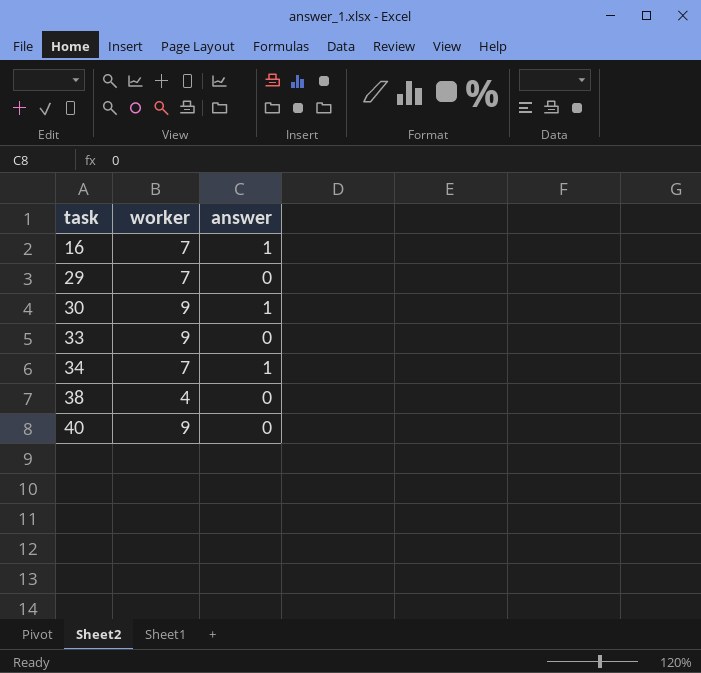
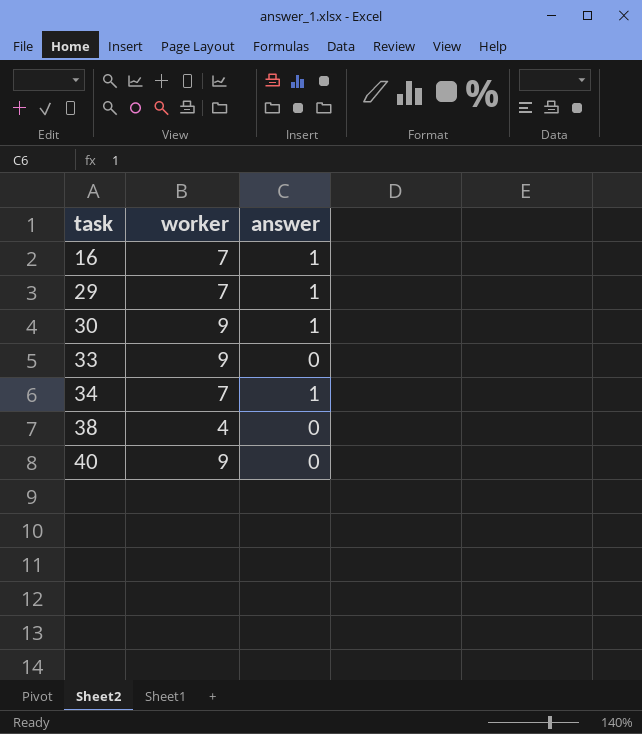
29 | answer: 0 -> 1

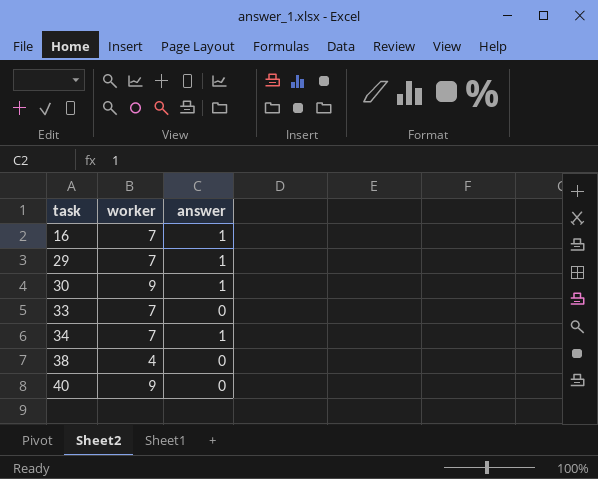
33 | worker: 9 -> 7

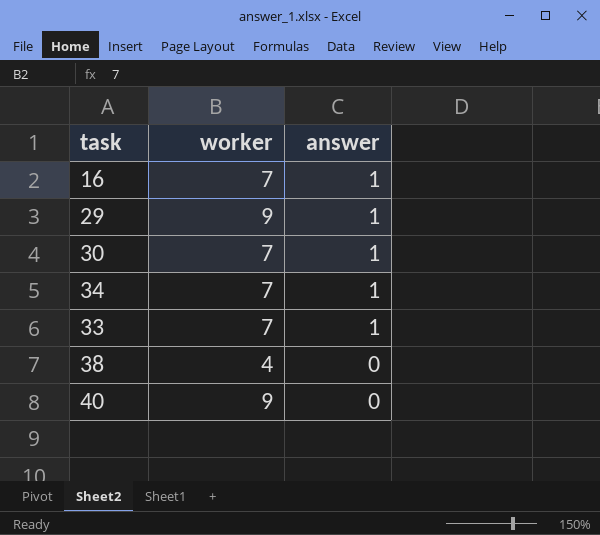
row order: task ascending -> answer descending
29 | worker: 7 -> 9
30 | worker: 9 -> 7
33 | answer: 0 -> 1

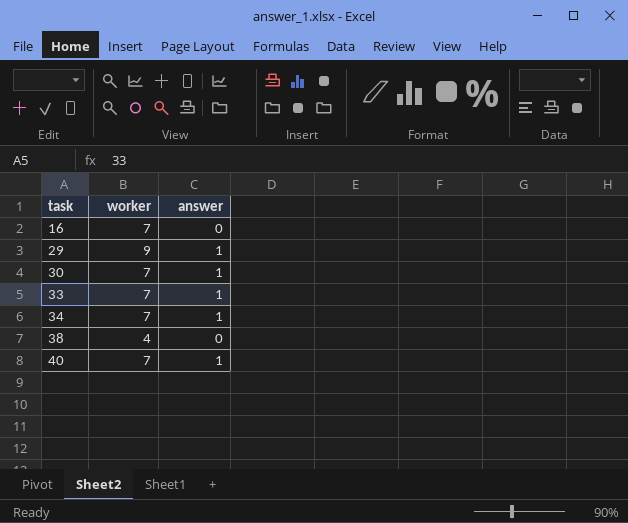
row order: answer descending -> task ascending
16 | answer: 1 -> 0
40 | worker: 9 -> 7
40 | answer: 0 -> 1

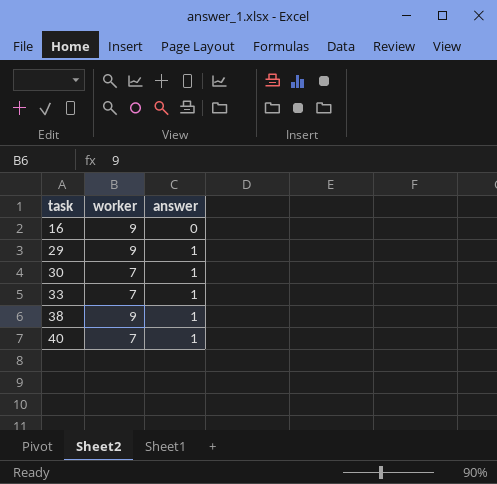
row 34: 7 | 1 -> none
16 | worker: 7 -> 9
38 | worker: 4 -> 9
38 | answer: 0 -> 1

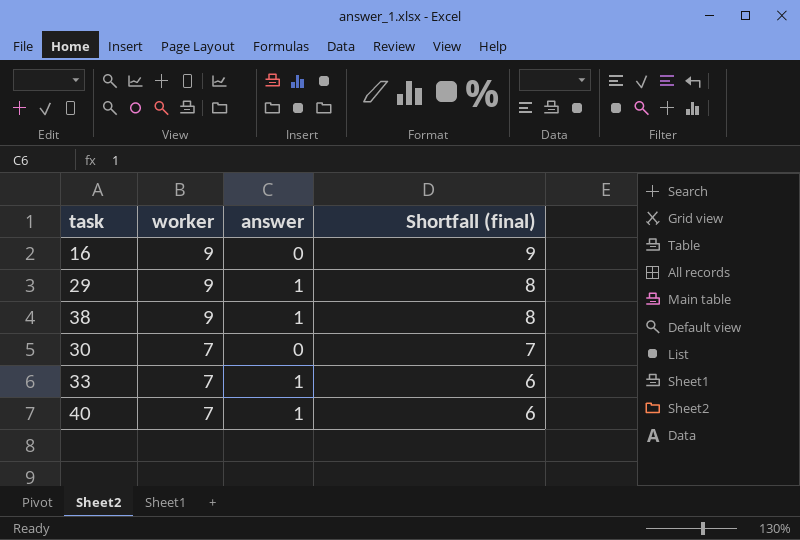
row order: task ascending -> worker descending
column Shortfall (final) | formula: none -> [worker] - [answer]
30 | answer: 1 -> 0

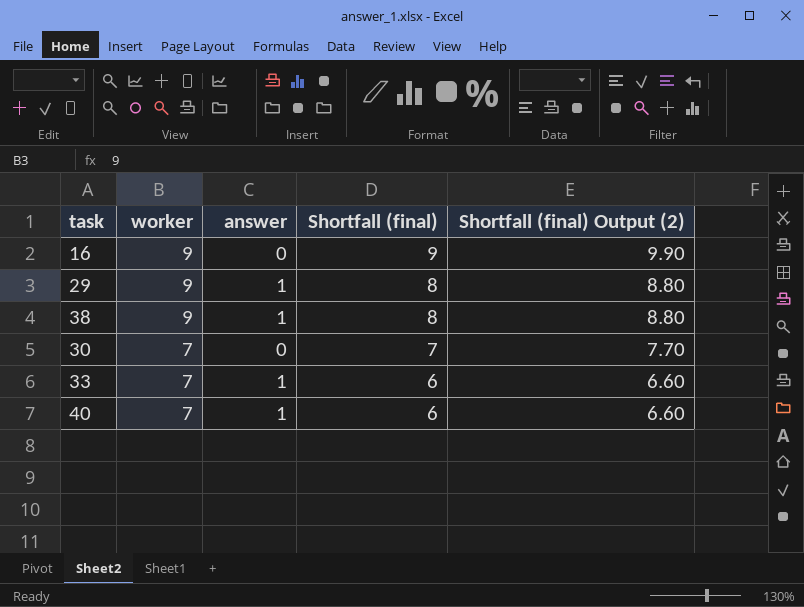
column Shortfall (final) Output (2) | formula: none -> [Shortfall (final)] * 1.1

